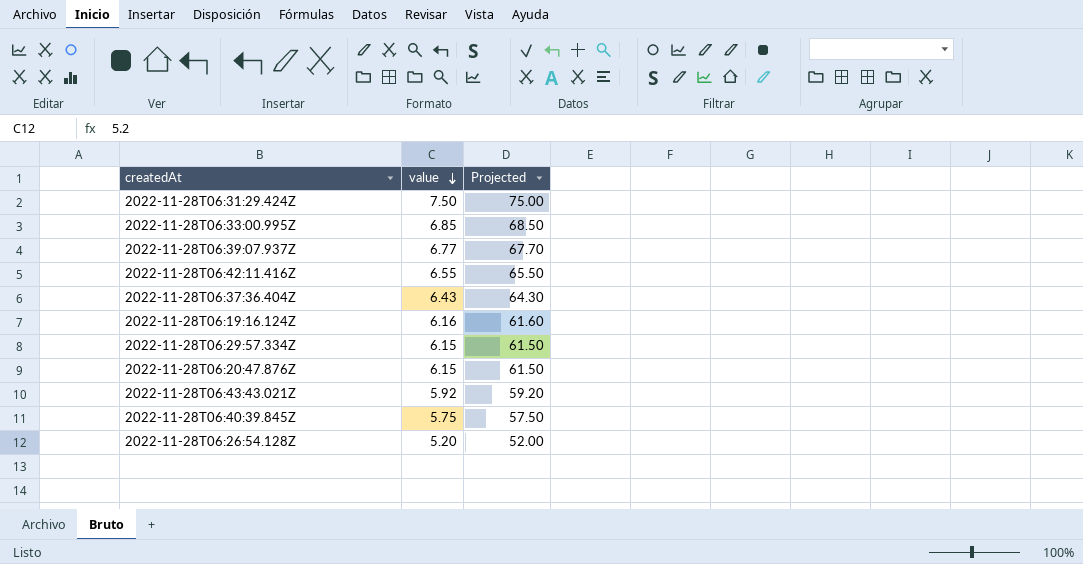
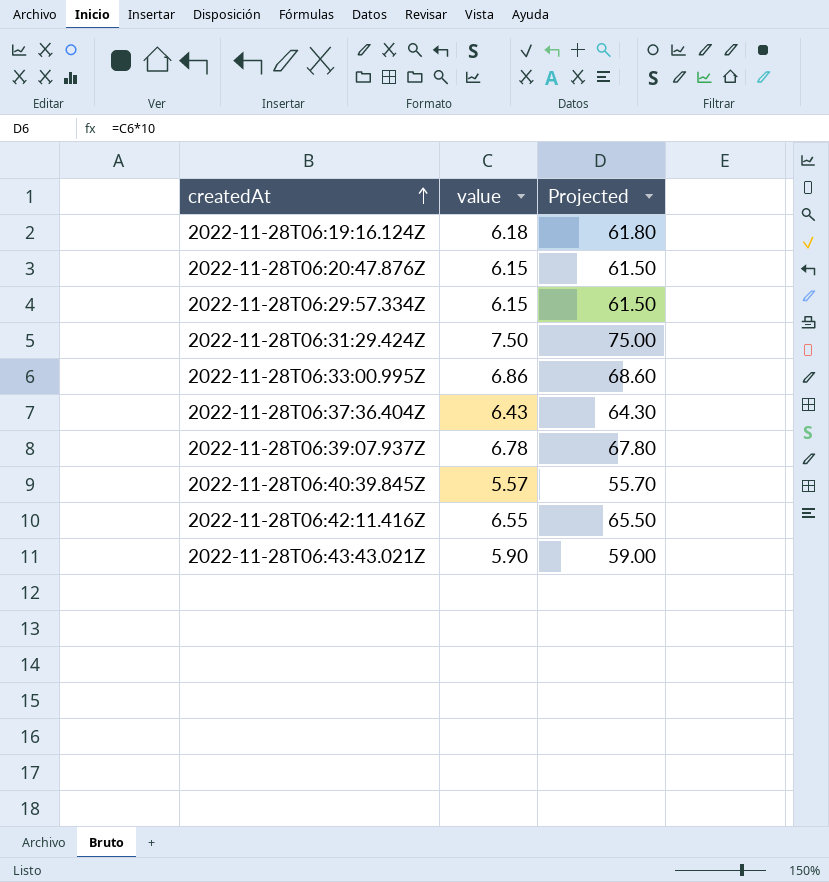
row order: value descending -> createdAt ascending
row 2022-11-28T06:26:54.128Z: 5.20 | 52.00 -> none
2022-11-28T06:19:16.124Z | value: 6.16 -> 6.18
2022-11-28T06:19:16.124Z | Projected: 61.60 -> 61.80
2022-11-28T06:33:00.995Z | value: 6.85 -> 6.86
2022-11-28T06:33:00.995Z | Projected: 68.50 -> 68.60
2022-11-28T06:39:07.937Z | value: 6.77 -> 6.78
2022-11-28T06:39:07.937Z | Projected: 67.70 -> 67.80
2022-11-28T06:40:39.845Z | value: 5.75 -> 5.57
2022-11-28T06:40:39.845Z | Projected: 57.50 -> 55.70
2022-11-28T06:43:43.021Z | value: 5.92 -> 5.90
2022-11-28T06:43:43.021Z | Projected: 59.20 -> 59.00

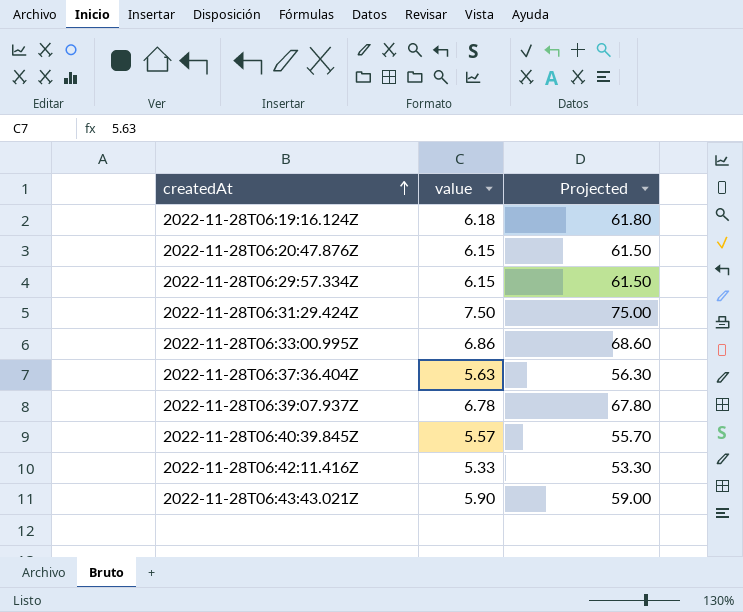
2022-11-28T06:37:36.404Z | value: 6.43 -> 5.63
2022-11-28T06:37:36.404Z | Projected: 64.30 -> 56.30
2022-11-28T06:42:11.416Z | value: 6.55 -> 5.33
2022-11-28T06:42:11.416Z | Projected: 65.50 -> 53.30

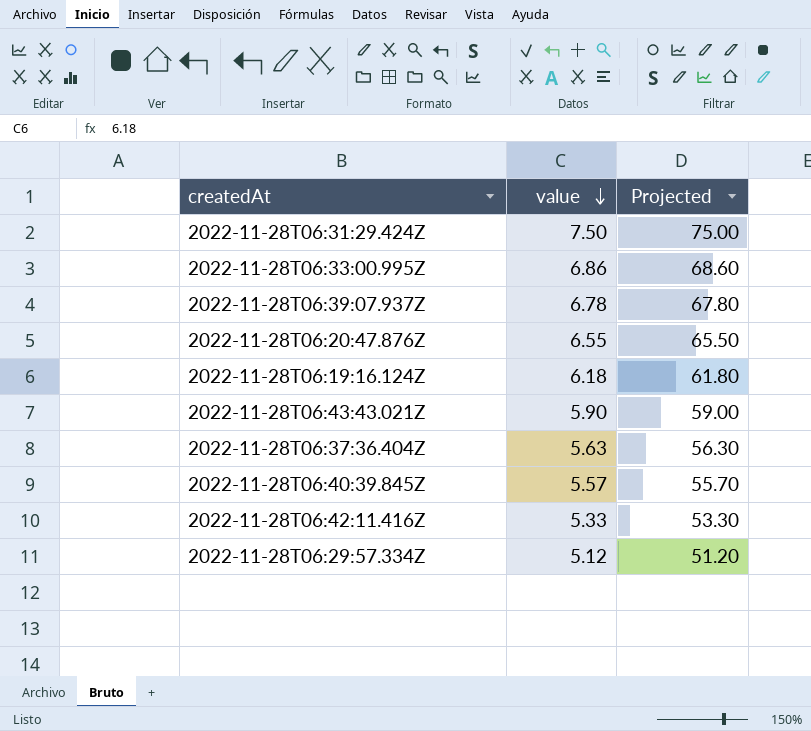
row order: createdAt ascending -> value descending
2022-11-28T06:20:47.876Z | value: 6.15 -> 6.55
2022-11-28T06:20:47.876Z | Projected: 61.50 -> 65.50
2022-11-28T06:29:57.334Z | value: 6.15 -> 5.12
2022-11-28T06:29:57.334Z | Projected: 61.50 -> 51.20

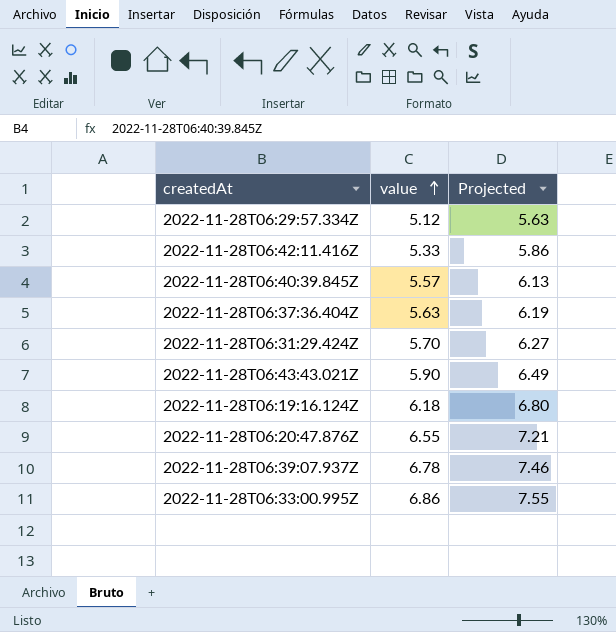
row order: value descending -> value ascending
column Projected | formula: [value] * 10 -> [value] * 1.1
2022-11-28T06:31:29.424Z | value: 7.50 -> 5.70

